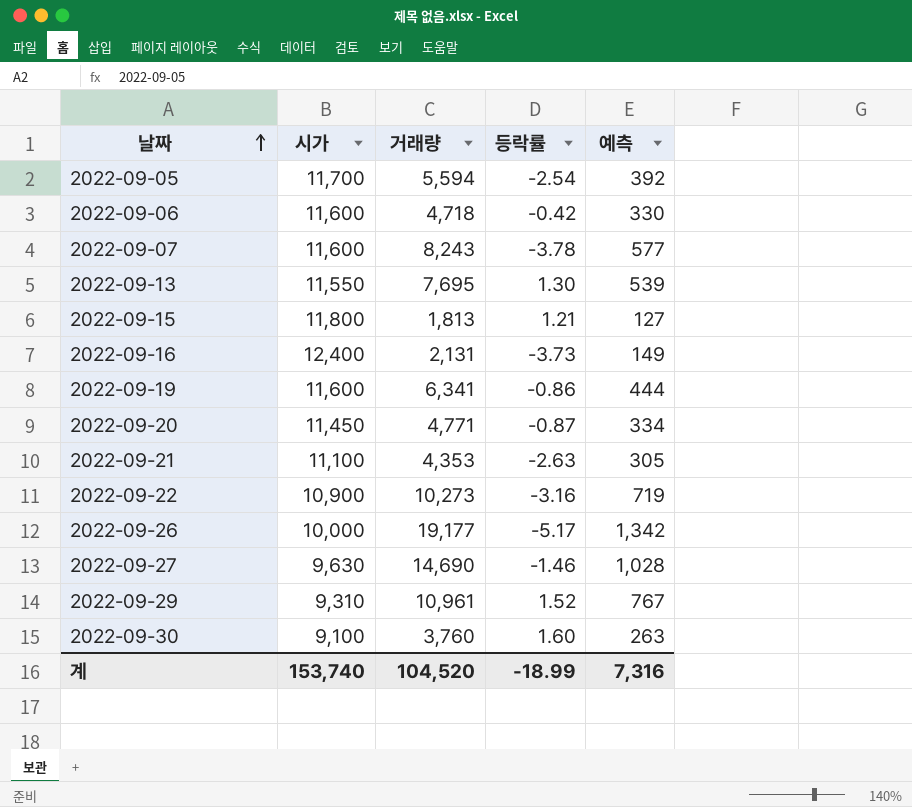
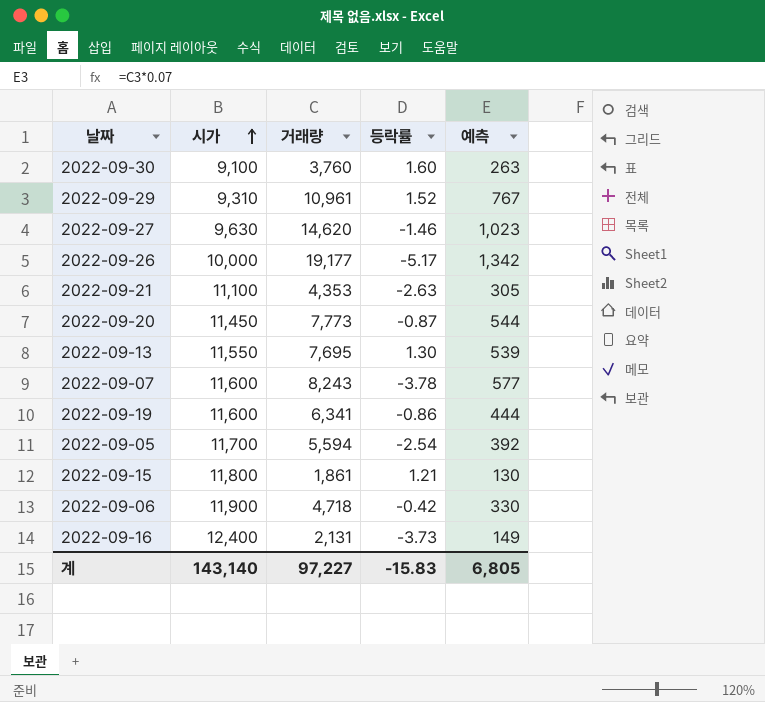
row order: 날짜 ascending -> 시가 ascending
row 2022-09-22: 10,900 | 10,273 | -3.16 | 719 -> none
2022-09-27 | 거래량: 14,690 -> 14,620
2022-09-27 | 예측: 1,028 -> 1,023
2022-09-20 | 거래량: 4,771 -> 7,773
2022-09-20 | 예측: 334 -> 544
2022-09-15 | 거래량: 1,813 -> 1,861
2022-09-15 | 예측: 127 -> 130
2022-09-06 | 시가: 11,600 -> 11,900
계 | 시가: 153,740 -> 143,140
계 | 거래량: 104,520 -> 97,227
계 | 등락률: -18.99 -> -15.83
계 | 예측: 7,316 -> 6,805

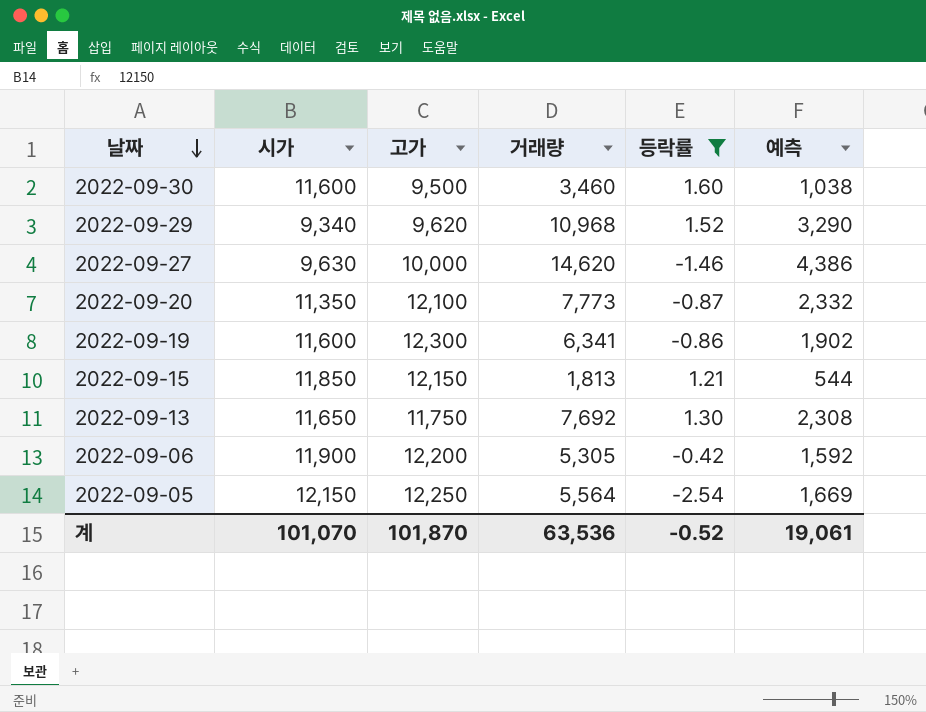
filter: none -> 등락률 >= -2.54
row order: 시가 ascending -> 날짜 descending
column 고가 | position: none -> 3
column 예측 | formula: [거래량] * 0.07 -> [거래량] * 0.3
2022-09-30 | 시가: 9,100 -> 11,600
2022-09-30 | 거래량: 3,760 -> 3,460
2022-09-29 | 시가: 9,310 -> 9,340
2022-09-29 | 거래량: 10,961 -> 10,968
2022-09-20 | 시가: 11,450 -> 11,350
2022-09-15 | 시가: 11,800 -> 11,850
2022-09-15 | 거래량: 1,861 -> 1,813
2022-09-13 | 시가: 11,550 -> 11,650
2022-09-13 | 거래량: 7,695 -> 7,692
2022-09-06 | 거래량: 4,718 -> 5,305
2022-09-05 | 시가: 11,700 -> 12,150
2022-09-05 | 거래량: 5,594 -> 5,564
계 | 시가: 143,140 -> 101,070
계 | 거래량: 97,227 -> 63,536
계 | 등락률: -15.83 -> -0.52
계 | 예측: 6,805 -> 19,061

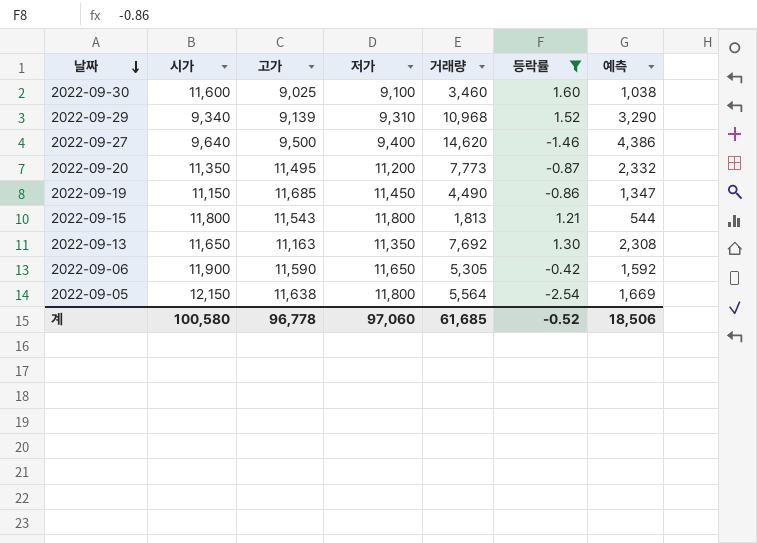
column 저가 | position: none -> 4
2022-09-30 | 고가: 9,500 -> 9,025
2022-09-29 | 고가: 9,620 -> 9,139
2022-09-27 | 시가: 9,630 -> 9,640
2022-09-27 | 고가: 10,000 -> 9,500
2022-09-20 | 고가: 12,100 -> 11,495
2022-09-19 | 시가: 11,600 -> 11,150
2022-09-19 | 고가: 12,300 -> 11,685
2022-09-19 | 거래량: 6,341 -> 4,490
2022-09-19 | 예측: 1,902 -> 1,347
2022-09-15 | 시가: 11,850 -> 11,800
2022-09-15 | 고가: 12,150 -> 11,543
2022-09-13 | 고가: 11,750 -> 11,163
2022-09-06 | 고가: 12,200 -> 11,590
2022-09-05 | 고가: 12,250 -> 11,638
계 | 시가: 101,070 -> 100,580
계 | 고가: 101,870 -> 96,778
계 | 거래량: 63,536 -> 61,685
계 | 예측: 19,061 -> 18,506

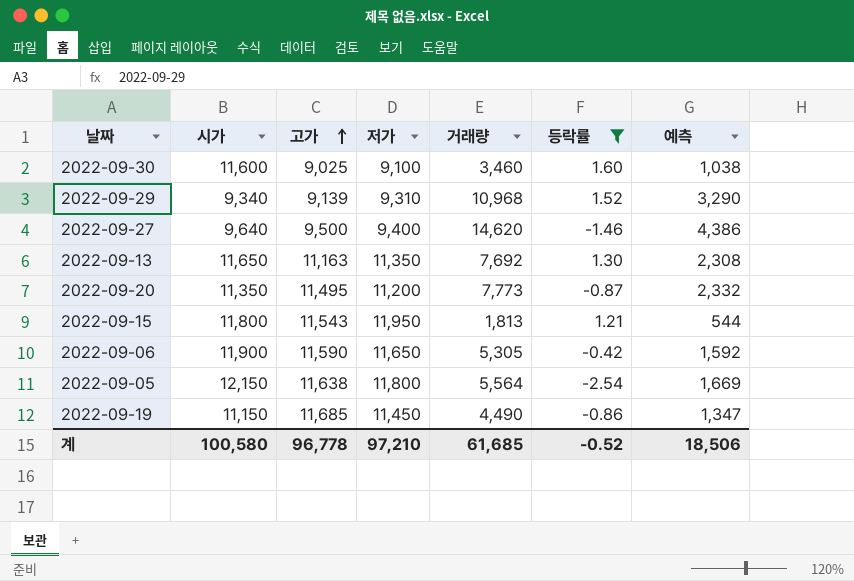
row order: 날짜 descending -> 고가 ascending
2022-09-15 | 저가: 11,800 -> 11,950
계 | 저가: 97,060 -> 97,210

